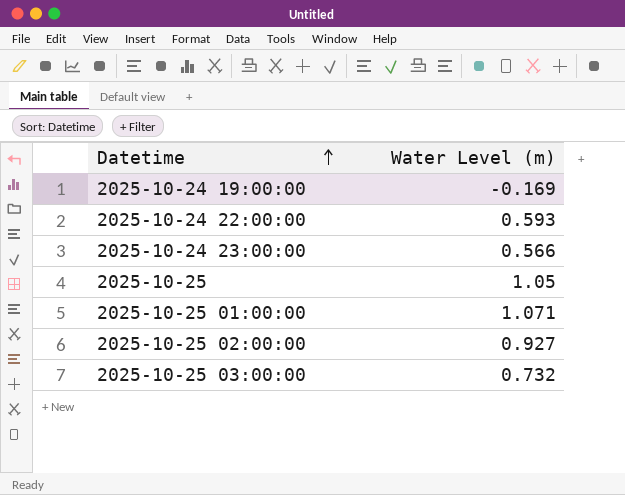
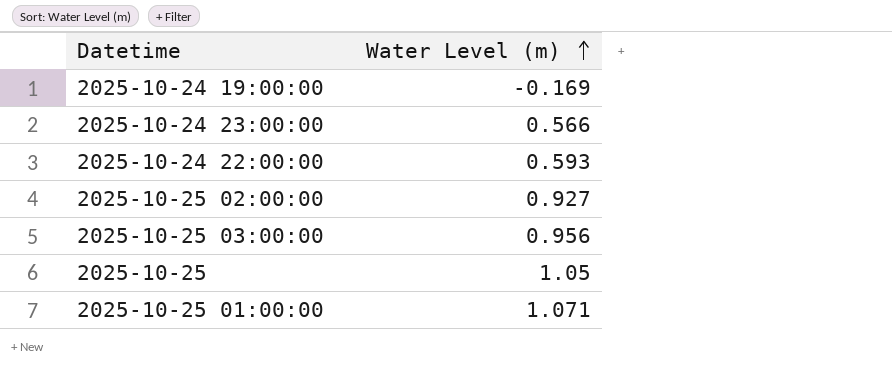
row order: Datetime ascending -> Water Level (m) ascending
2025-10-25 03:00:00 | Water Level (m): 0.732 -> 0.956

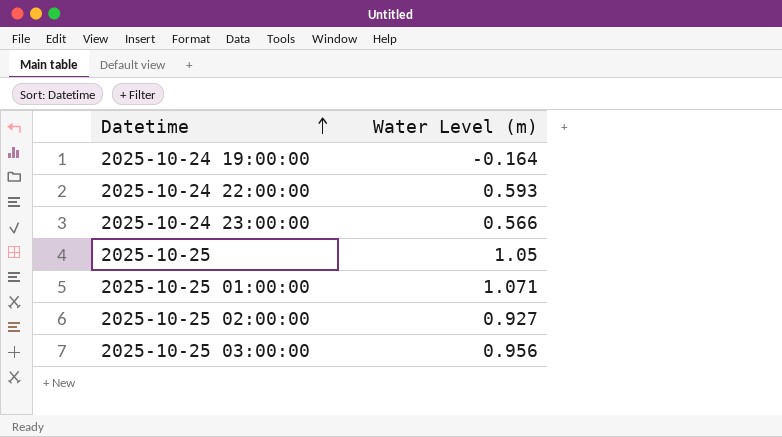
row order: Water Level (m) ascending -> Datetime ascending
2025-10-24 19:00:00 | Water Level (m): -0.169 -> -0.164

